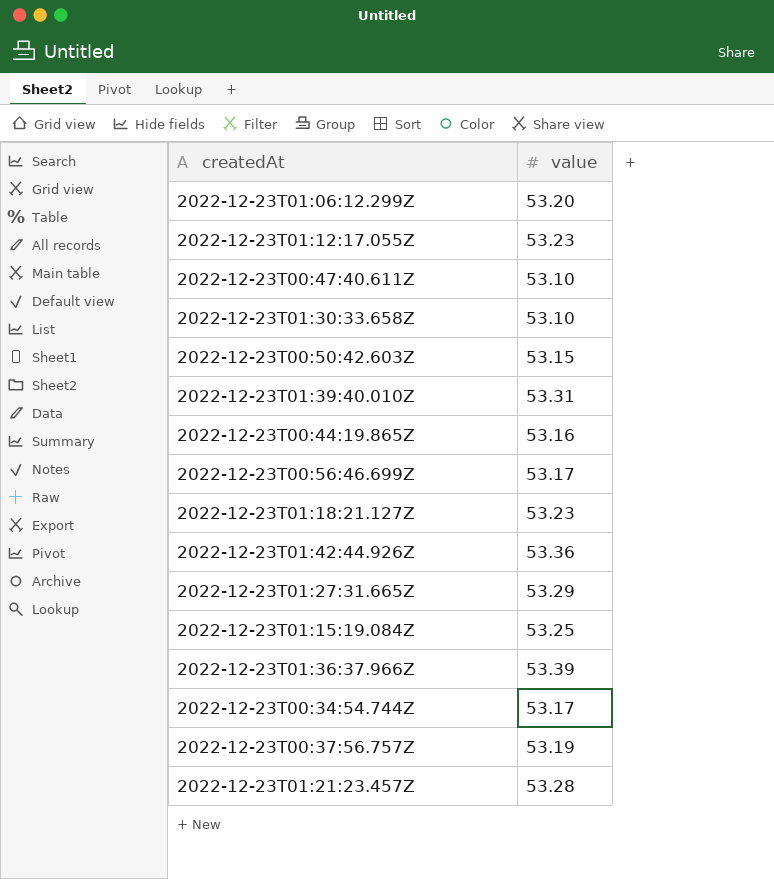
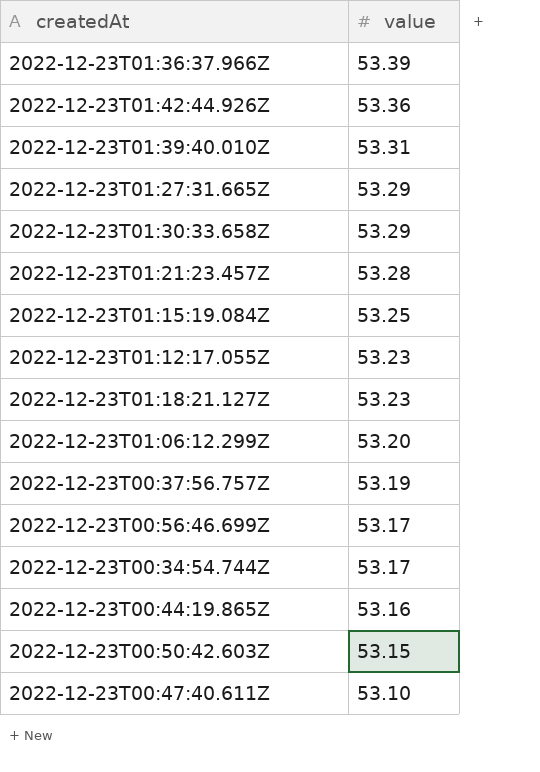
row order: none -> value descending
2022-12-23T01:30:33.658Z | value: 53.10 -> 53.29

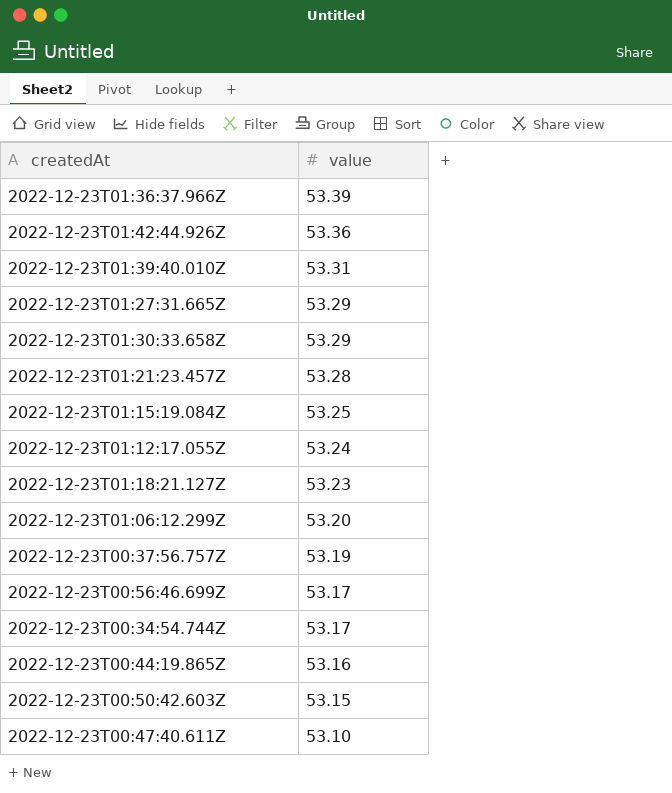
2022-12-23T01:12:17.055Z | value: 53.23 -> 53.24

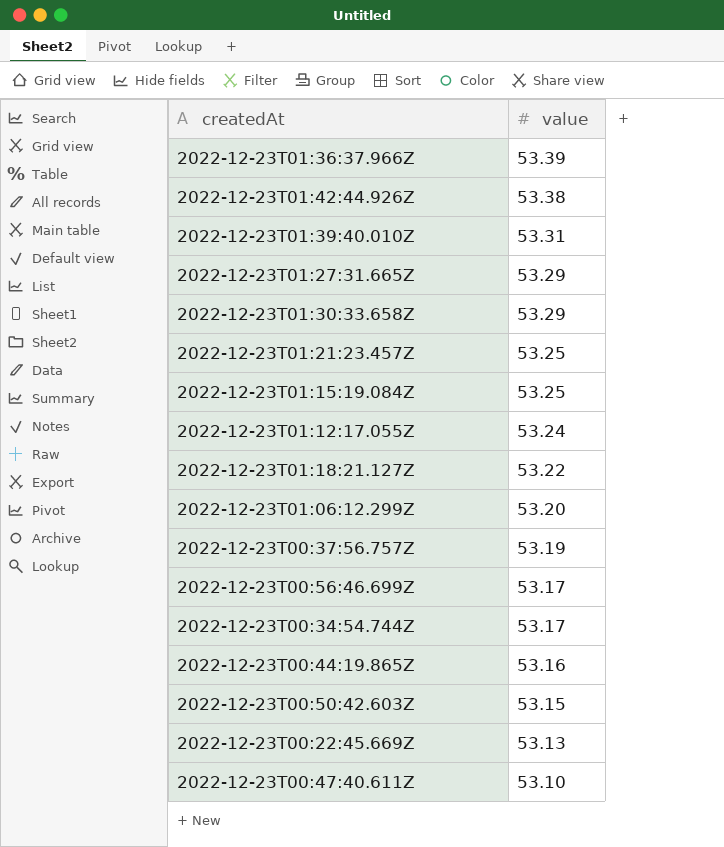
2022-12-23T01:42:44.926Z | value: 53.36 -> 53.38
2022-12-23T01:21:23.457Z | value: 53.28 -> 53.25
2022-12-23T01:18:21.127Z | value: 53.23 -> 53.22
row 2022-12-23T00:22:45.669Z: none -> 53.13

